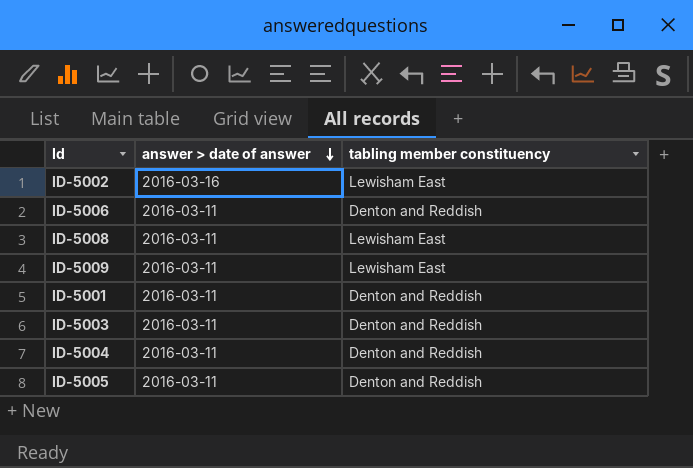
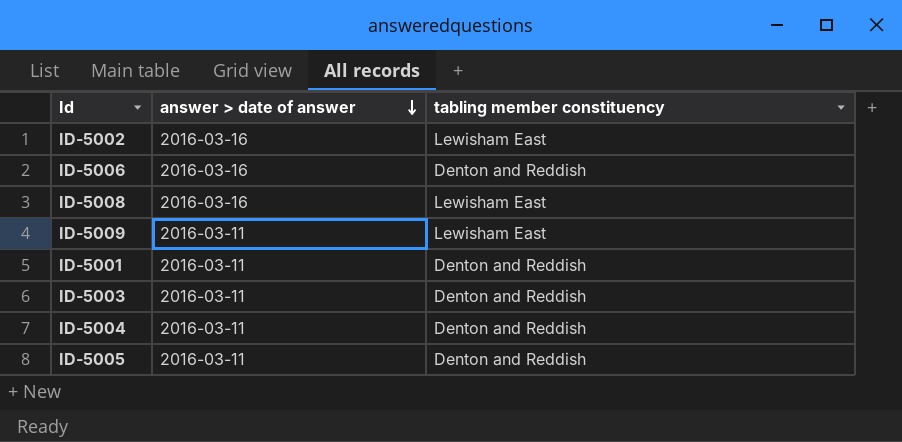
ID-5006 | answer > date of answer: 2016-03-11 -> 2016-03-16
ID-5008 | answer > date of answer: 2016-03-11 -> 2016-03-16

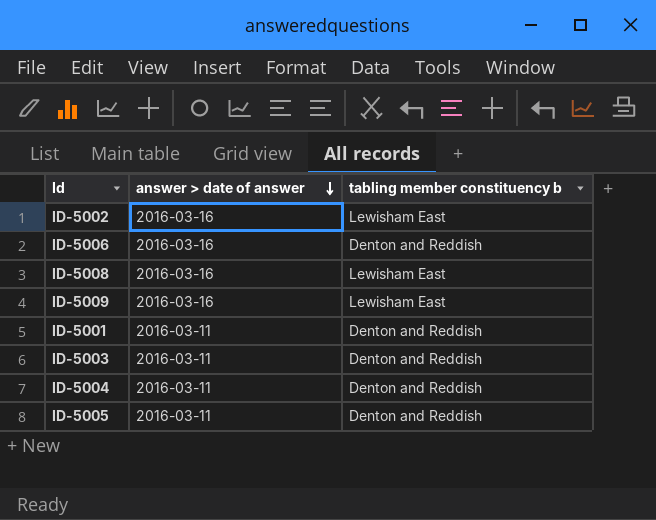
column name: tabling member constituency -> tabling member constituency b
ID-5009 | answer > date of answer: 2016-03-11 -> 2016-03-16

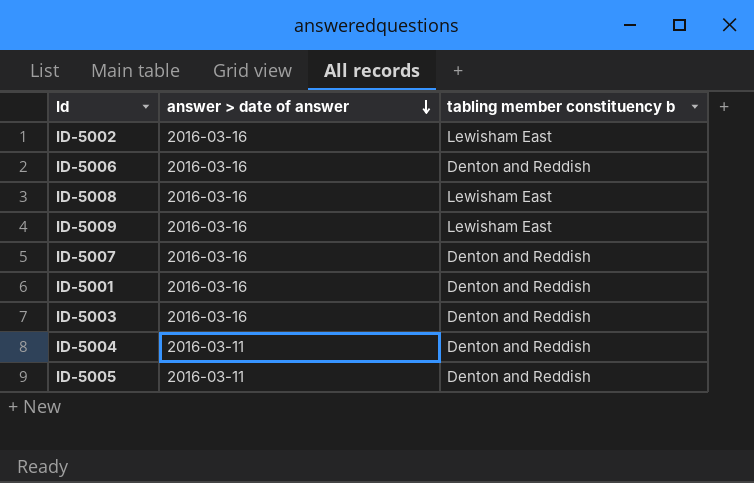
row ID-5007: none -> 2016-03-16 | Denton and Reddish
ID-5001 | answer > date of answer: 2016-03-11 -> 2016-03-16
ID-5003 | answer > date of answer: 2016-03-11 -> 2016-03-16

